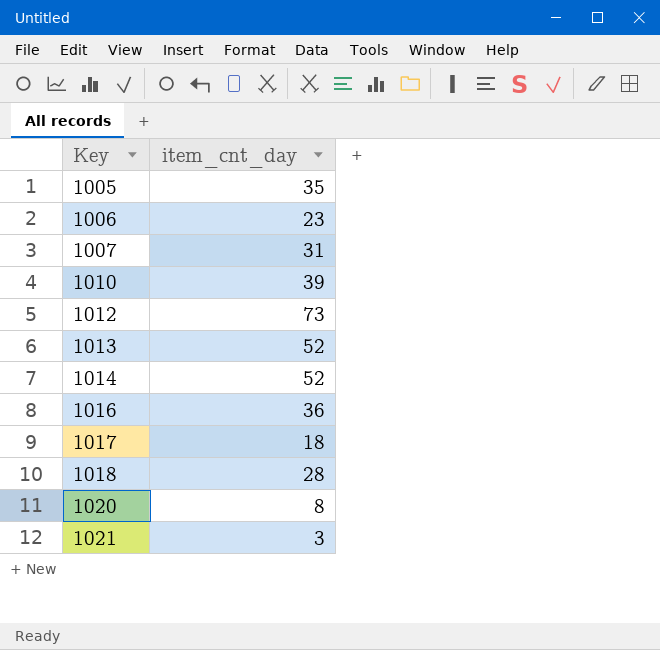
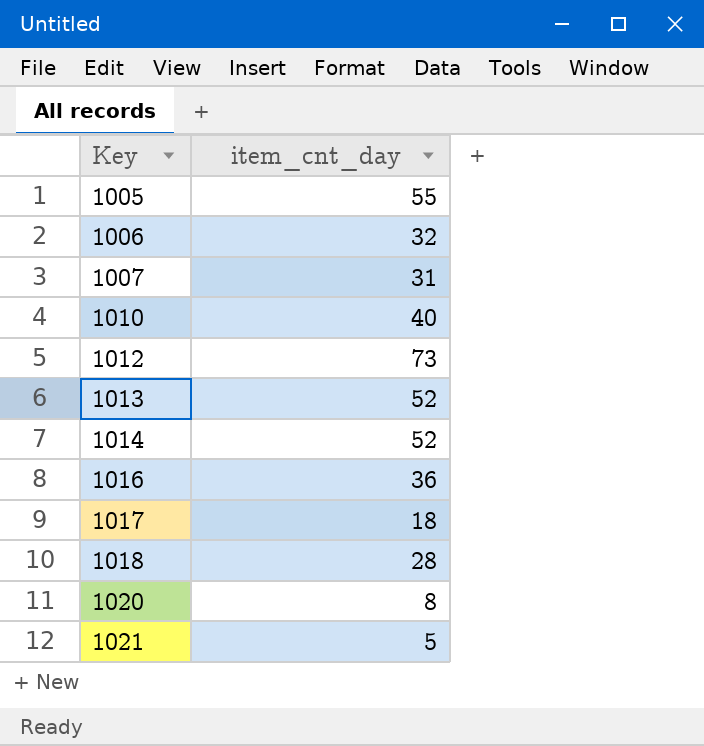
1005 | item_cnt_day: 35 -> 55
1006 | item_cnt_day: 23 -> 32
1010 | item_cnt_day: 39 -> 40
1021 | item_cnt_day: 3 -> 5

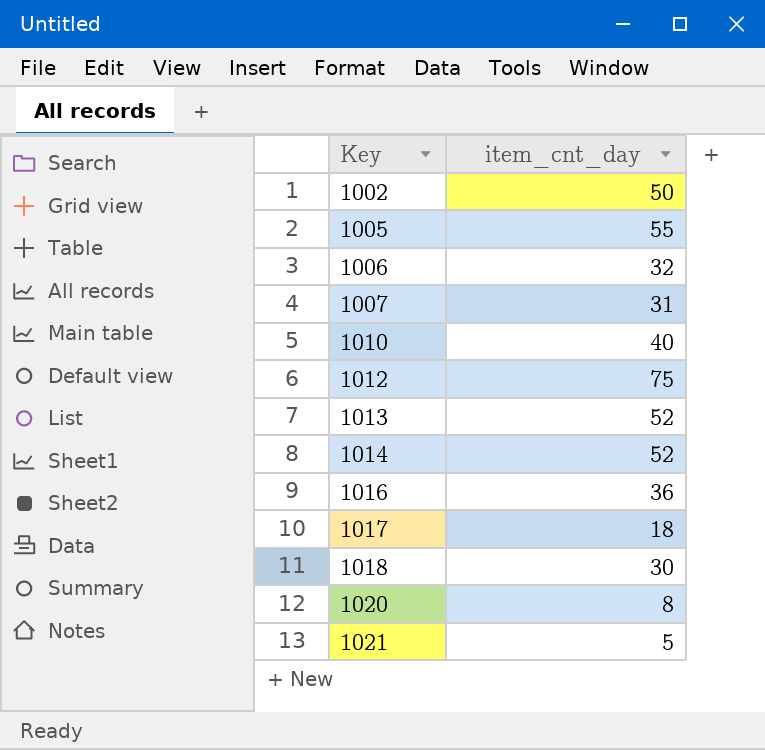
row 1002: none -> 50
1012 | item_cnt_day: 73 -> 75
1018 | item_cnt_day: 28 -> 30

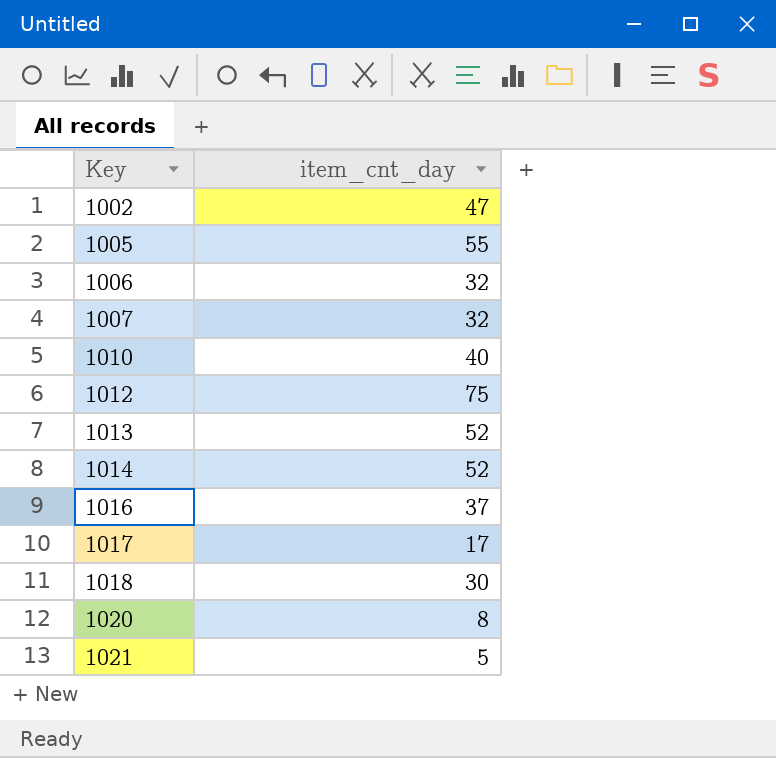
1002 | item_cnt_day: 50 -> 47
1007 | item_cnt_day: 31 -> 32
1016 | item_cnt_day: 36 -> 37
1017 | item_cnt_day: 18 -> 17

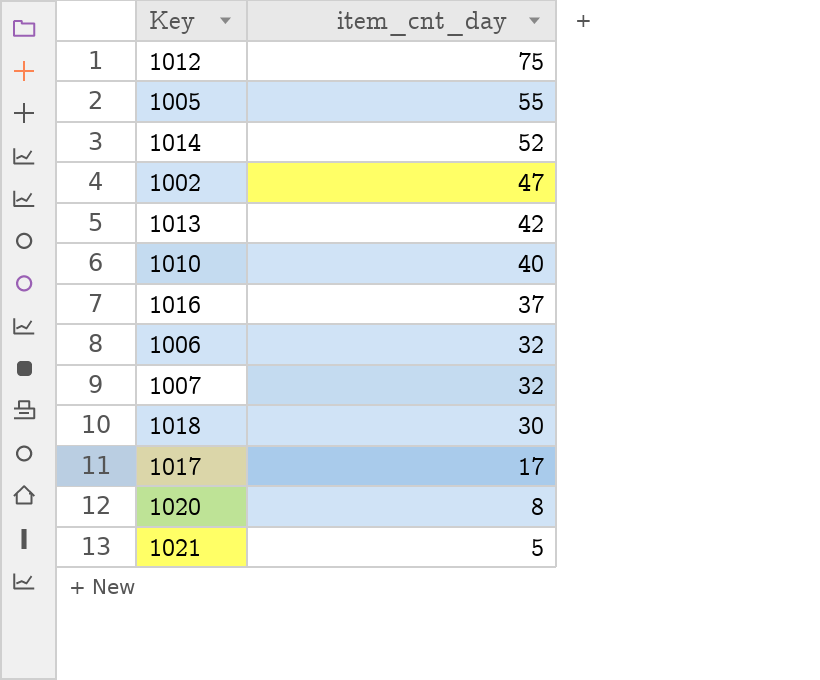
row order: Key ascending -> item_cnt_day descending
1013 | item_cnt_day: 52 -> 42

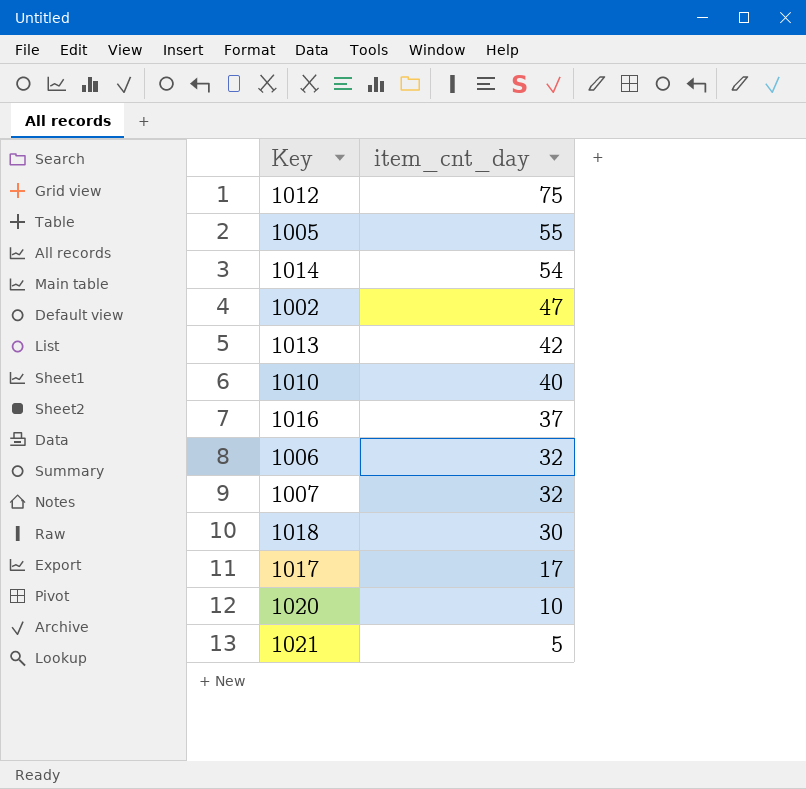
1014 | item_cnt_day: 52 -> 54
1020 | item_cnt_day: 8 -> 10

